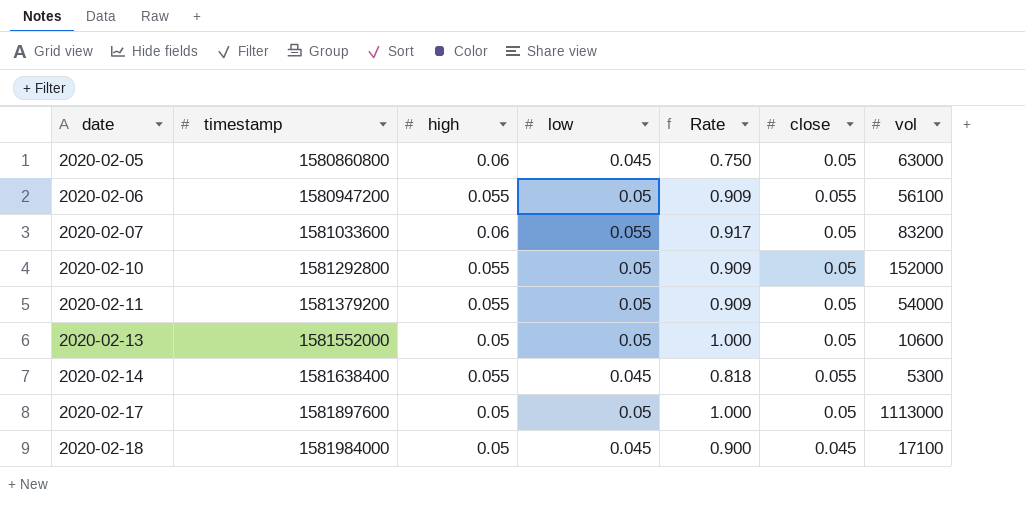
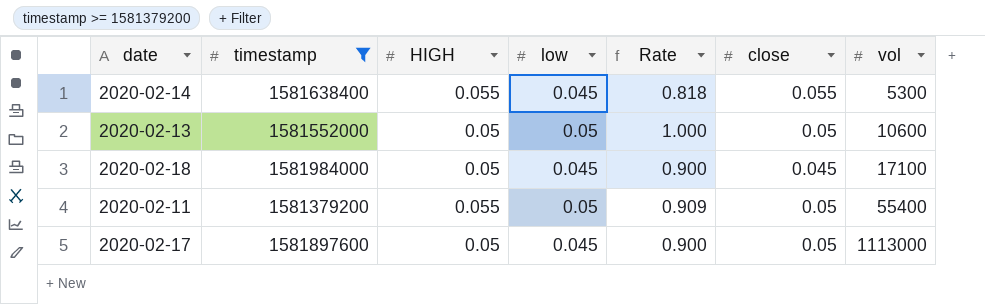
filter: none -> timestamp >= 1581379200
row order: date ascending -> vol ascending
column name: high -> HIGH
2020-02-11 | vol: 54000 -> 55400
2020-02-17 | low: 0.05 -> 0.045
2020-02-17 | Rate: 1.000 -> 0.900

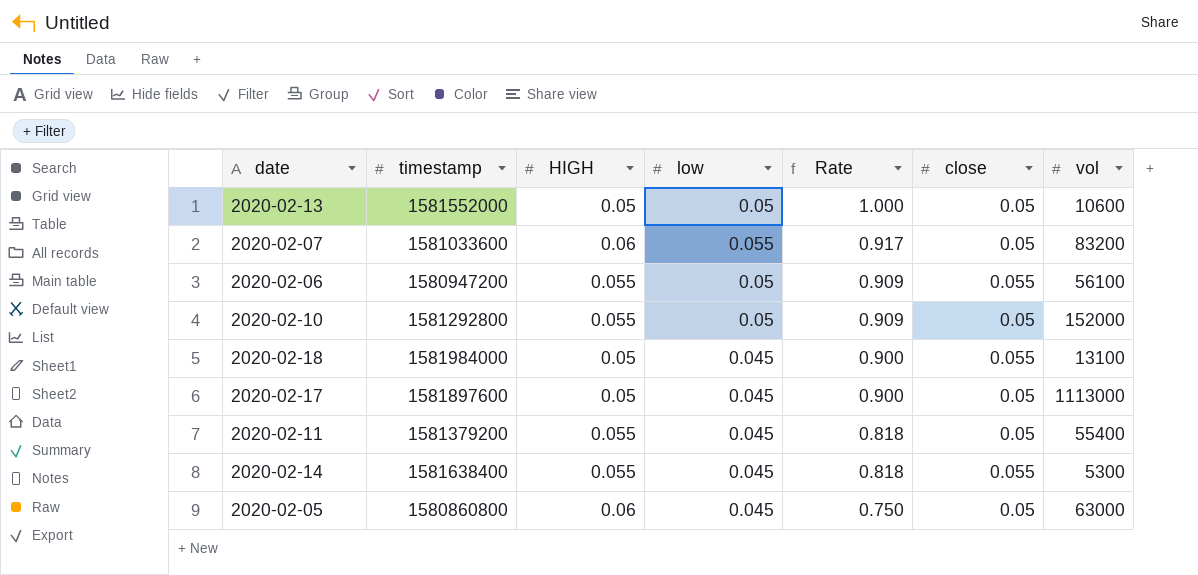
filter: timestamp >= 1581379200 -> none
row order: vol ascending -> Rate descending
2020-02-18 | close: 0.045 -> 0.055
2020-02-18 | vol: 17100 -> 13100
2020-02-11 | low: 0.05 -> 0.045
2020-02-11 | Rate: 0.909 -> 0.818

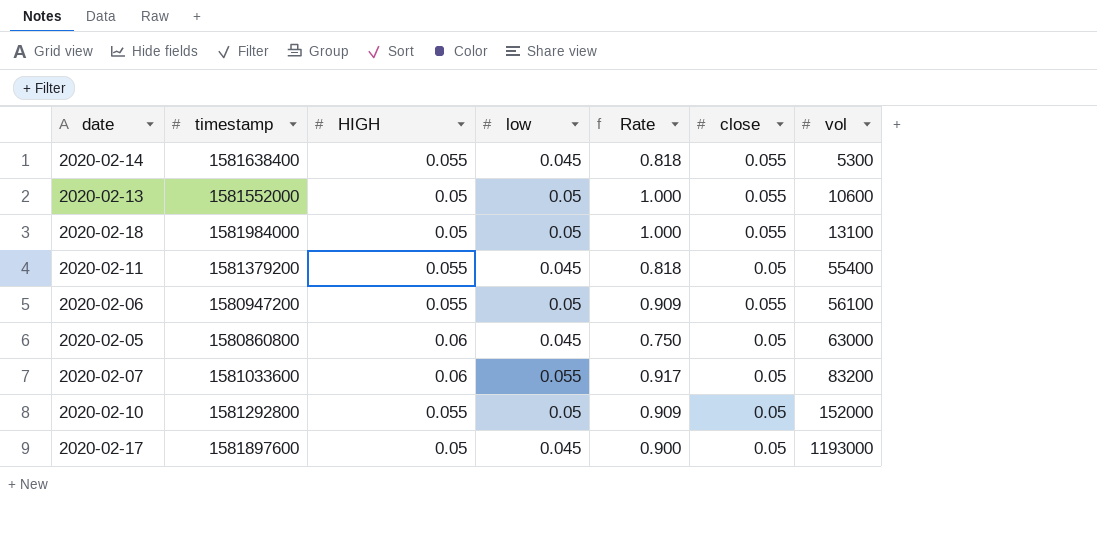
row order: Rate descending -> vol ascending
2020-02-13 | close: 0.05 -> 0.055
2020-02-18 | low: 0.045 -> 0.05
2020-02-18 | Rate: 0.900 -> 1.000
2020-02-17 | vol: 1113000 -> 1193000

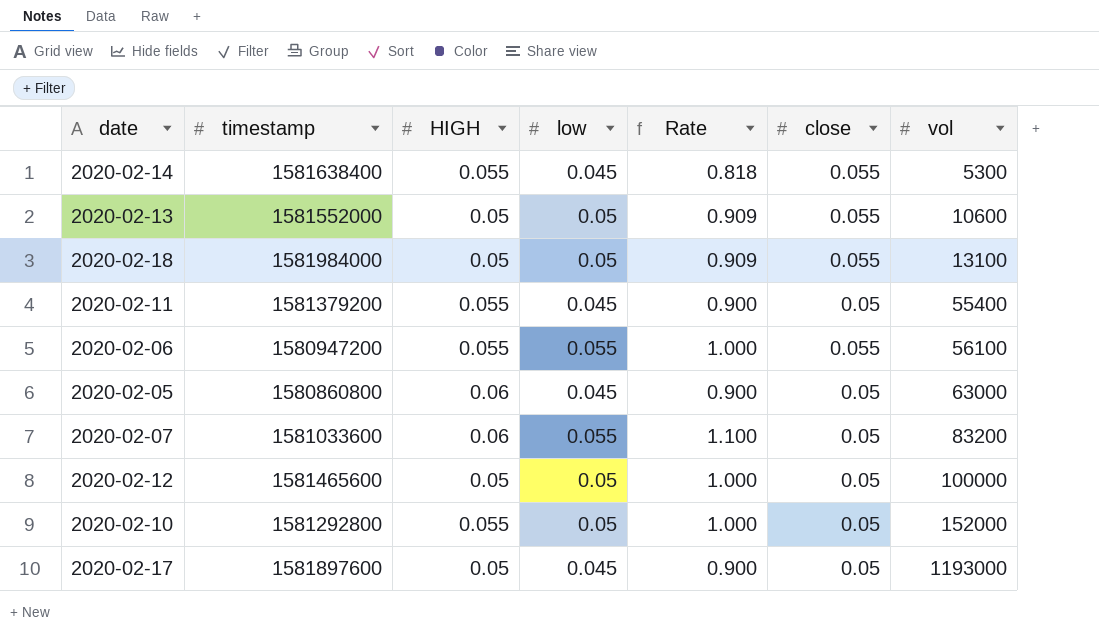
column Rate | formula: [low] / [HIGH] -> [low] / [close]
2020-02-06 | low: 0.05 -> 0.055
row 2020-02-12: none -> 1581465600 | 0.05 | 0.05 | 1.000 | 0.05 | 100000

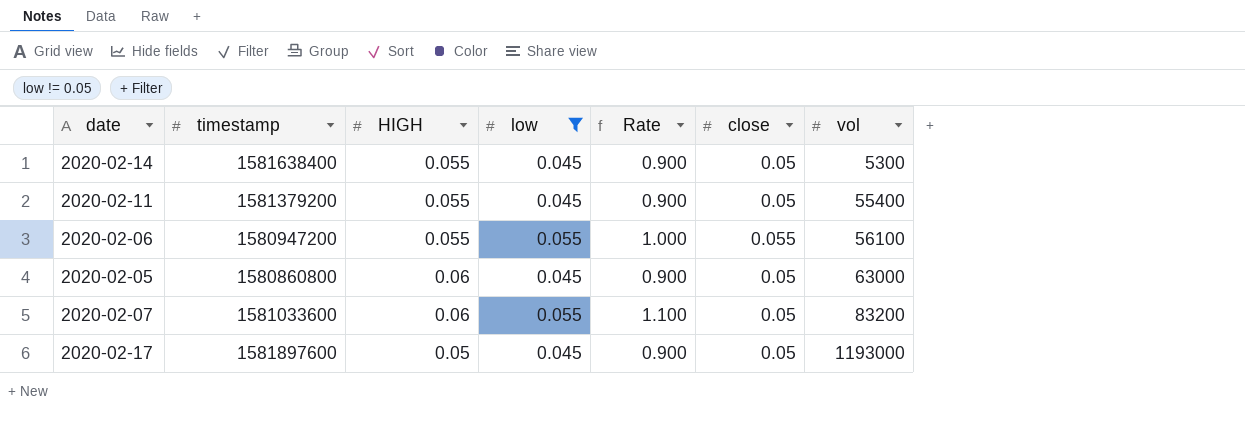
filter: none -> low != 0.05
2020-02-14 | Rate: 0.818 -> 0.900
2020-02-14 | close: 0.055 -> 0.05

